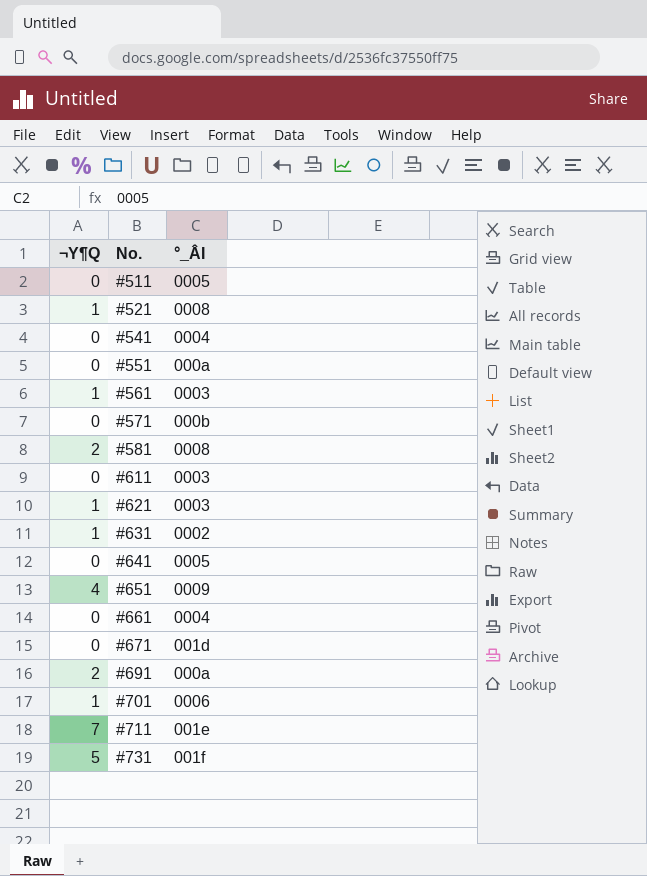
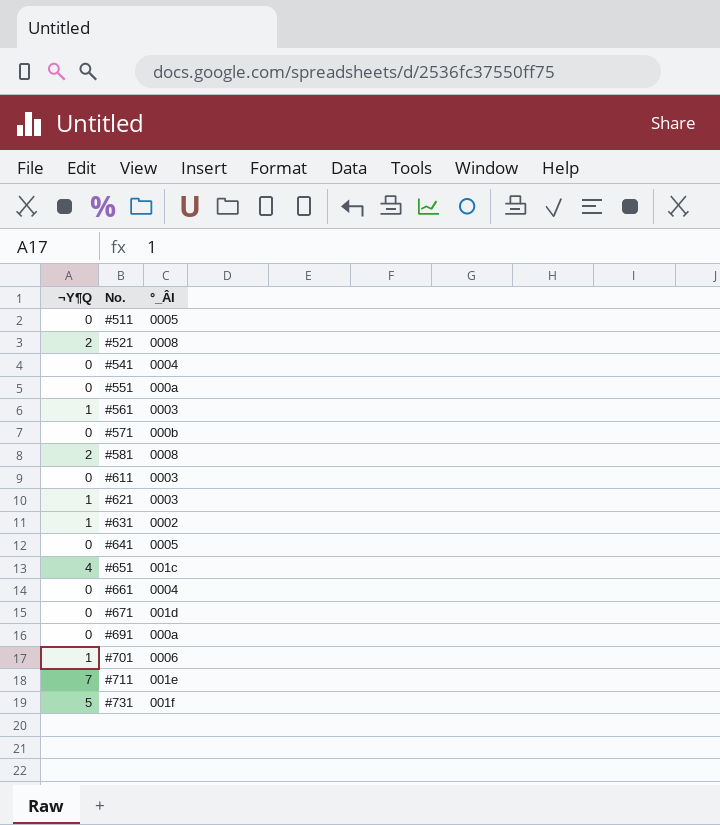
#521 | ¬Y¶Q: 1 -> 2
#651 | °_ÂI: 0009 -> 001c
#691 | ¬Y¶Q: 2 -> 0

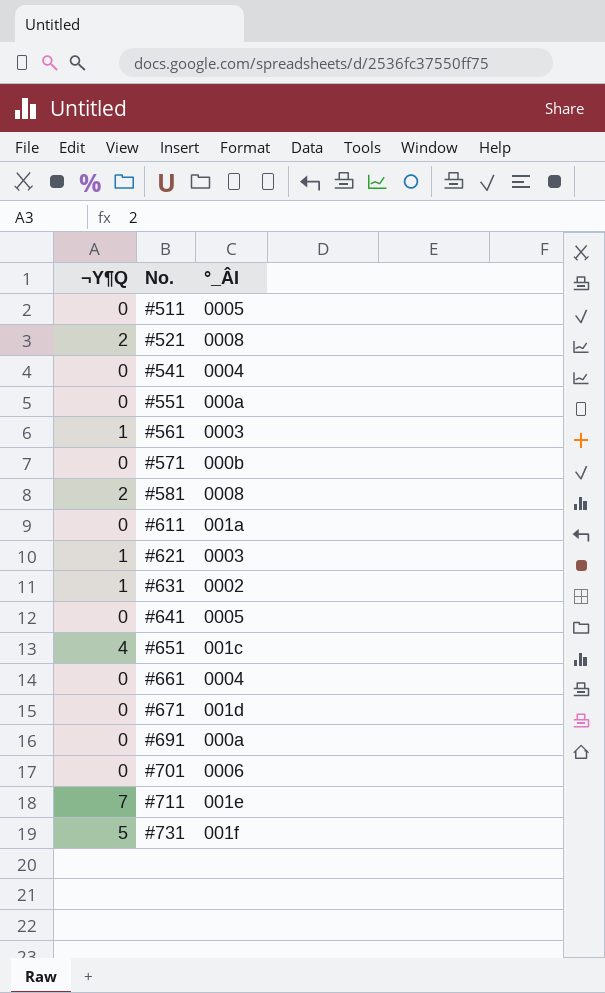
#611 | °_ÂI: 0003 -> 001a
#701 | ¬Y¶Q: 1 -> 0

